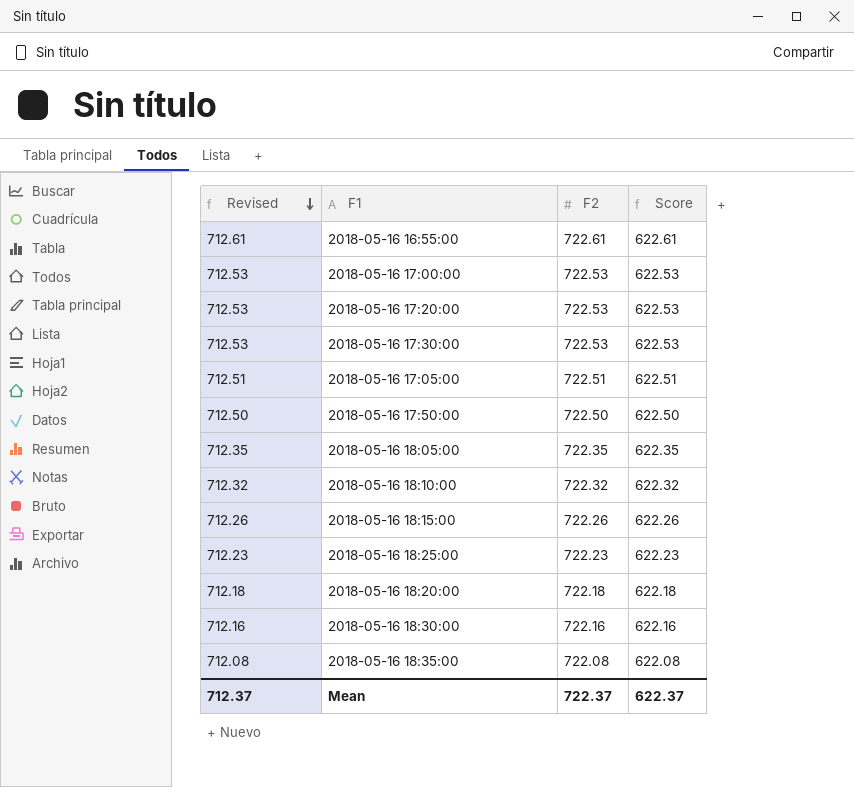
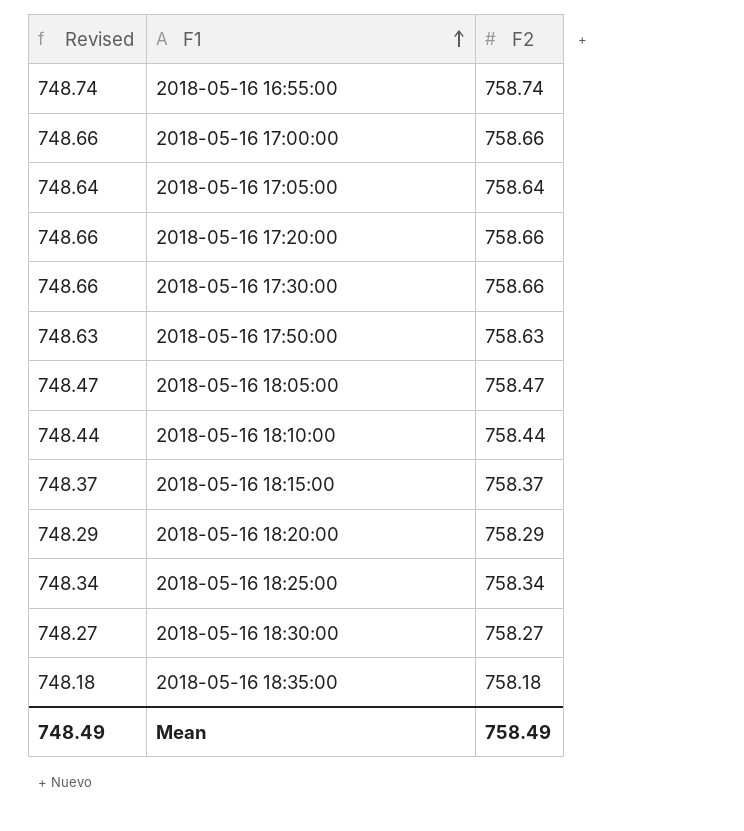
row order: Revised descending -> F1 ascending
column Score | formula: [F2] - 100 -> none
2018-05-16 16:55:00 | Revised: 712.61 -> 748.74
2018-05-16 16:55:00 | F2: 722.61 -> 758.74
2018-05-16 17:00:00 | Revised: 712.53 -> 748.66
2018-05-16 17:00:00 | F2: 722.53 -> 758.66
2018-05-16 17:05:00 | Revised: 712.51 -> 748.64
2018-05-16 17:05:00 | F2: 722.51 -> 758.64
2018-05-16 17:20:00 | Revised: 712.53 -> 748.66
2018-05-16 17:20:00 | F2: 722.53 -> 758.66
2018-05-16 17:30:00 | Revised: 712.53 -> 748.66
2018-05-16 17:30:00 | F2: 722.53 -> 758.66
2018-05-16 17:50:00 | Revised: 712.50 -> 748.63
2018-05-16 17:50:00 | F2: 722.50 -> 758.63
2018-05-16 18:05:00 | Revised: 712.35 -> 748.47
2018-05-16 18:05:00 | F2: 722.35 -> 758.47
2018-05-16 18:10:00 | Revised: 712.32 -> 748.44
2018-05-16 18:10:00 | F2: 722.32 -> 758.44
2018-05-16 18:15:00 | Revised: 712.26 -> 748.37
2018-05-16 18:15:00 | F2: 722.26 -> 758.37
2018-05-16 18:20:00 | Revised: 712.18 -> 748.29
2018-05-16 18:20:00 | F2: 722.18 -> 758.29
2018-05-16 18:25:00 | Revised: 712.23 -> 748.34
2018-05-16 18:25:00 | F2: 722.23 -> 758.34
2018-05-16 18:30:00 | Revised: 712.16 -> 748.27
2018-05-16 18:30:00 | F2: 722.16 -> 758.27
2018-05-16 18:35:00 | Revised: 712.08 -> 748.18
2018-05-16 18:35:00 | F2: 722.08 -> 758.18
Mean | Revised: 712.37 -> 748.49
Mean | F2: 722.37 -> 758.49

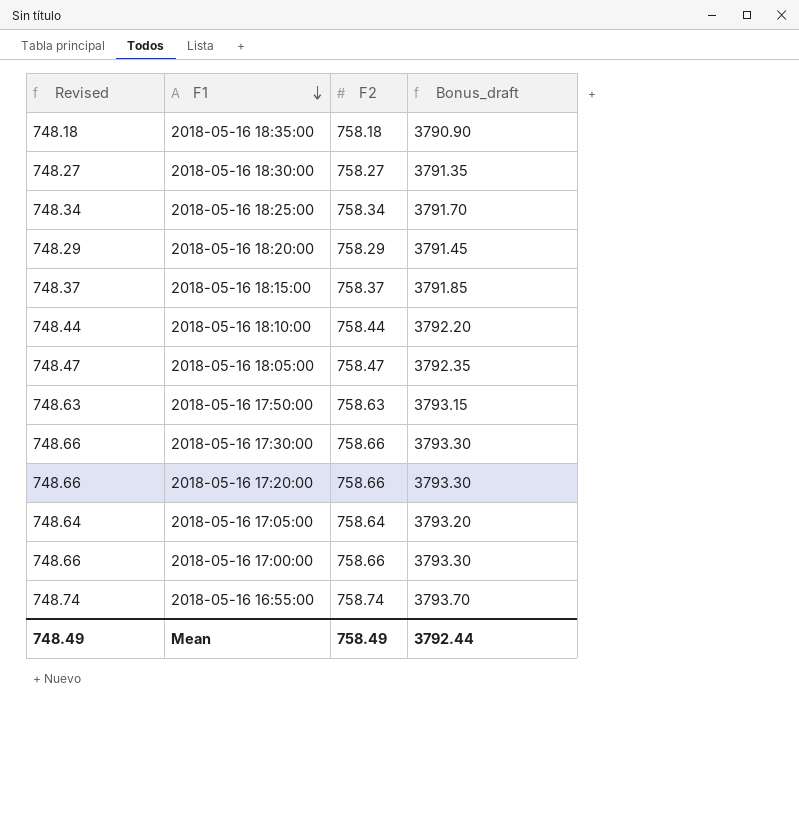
row order: F1 ascending -> F1 descending
column Bonus_draft | formula: none -> [F2] * 5

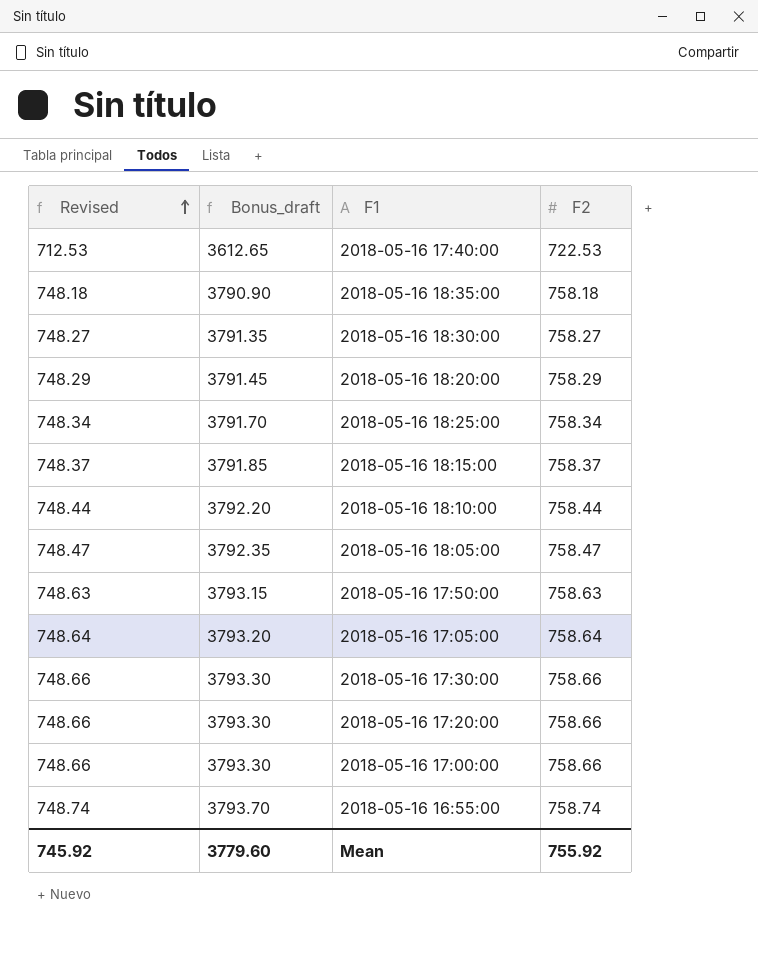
row order: F1 descending -> Revised ascending
column Bonus_draft | position: 4 -> 2
row 2018-05-16 17:40:00: none -> 712.53 | 3612.65 | 722.53
Mean | Revised: 748.49 -> 745.92
Mean | Bonus_draft: 3792.44 -> 3779.60
Mean | F2: 758.49 -> 755.92

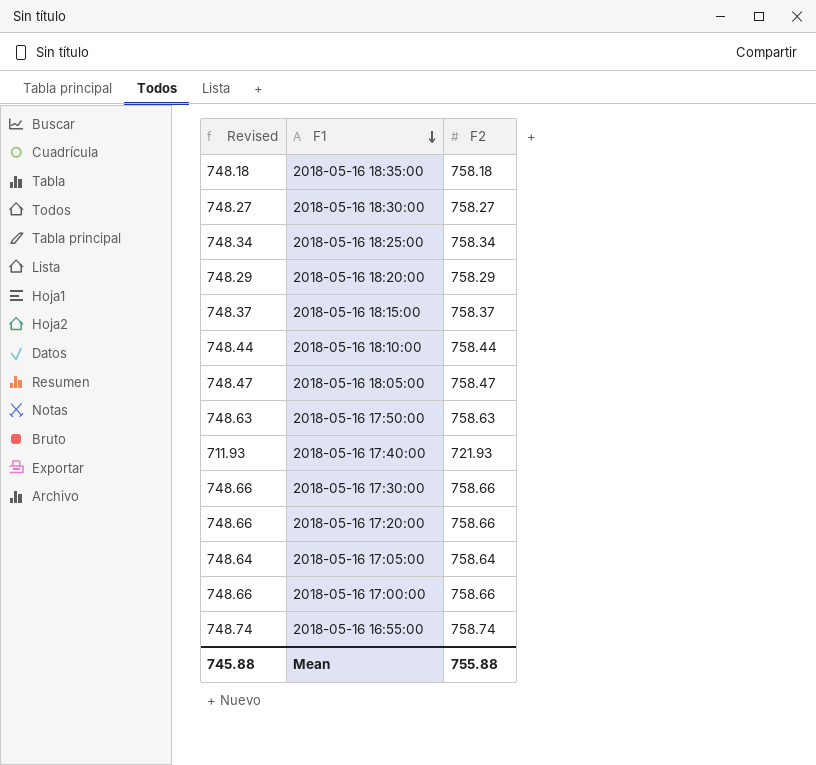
row order: Revised ascending -> F1 descending
column Bonus_draft | formula: [F2] * 5 -> none
2018-05-16 17:40:00 | Revised: 712.53 -> 711.93
2018-05-16 17:40:00 | F2: 722.53 -> 721.93
Mean | Revised: 745.92 -> 745.88
Mean | F2: 755.92 -> 755.88

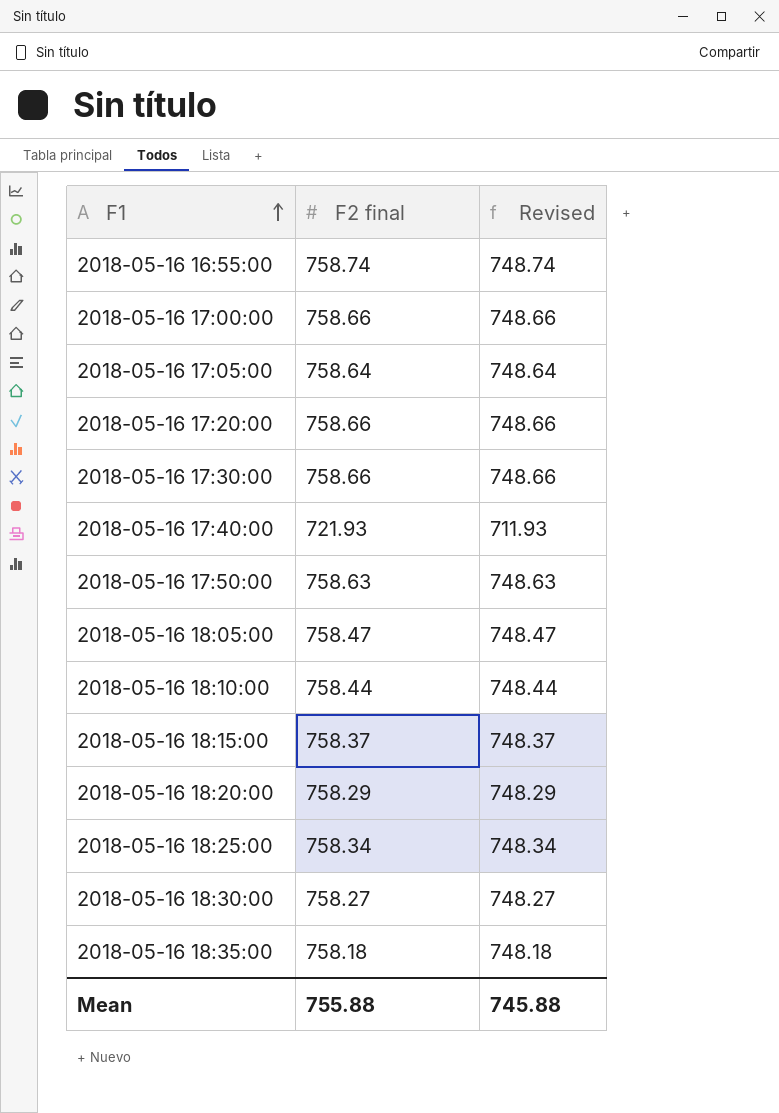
row order: F1 descending -> F1 ascending
column name: F2 -> F2 final
column Revised | position: 1 -> 3

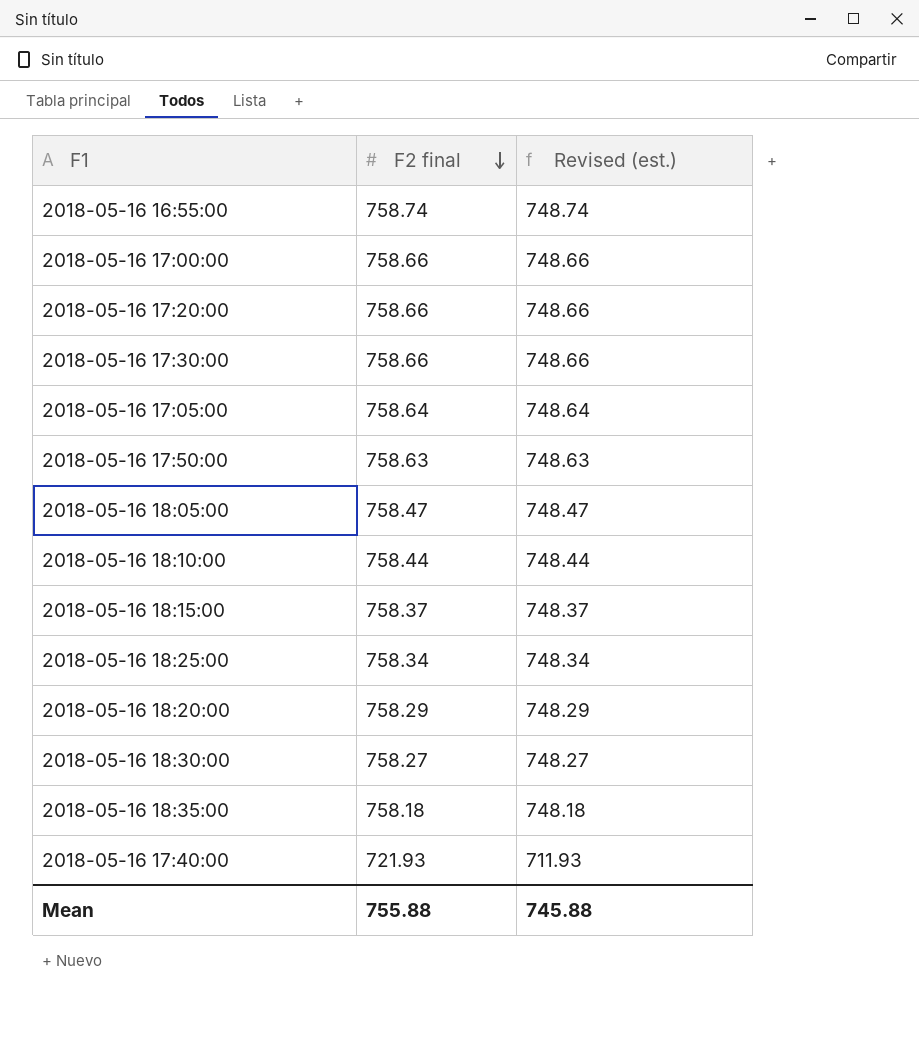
row order: F1 ascending -> F2 final descending
column name: Revised -> Revised (est.)

